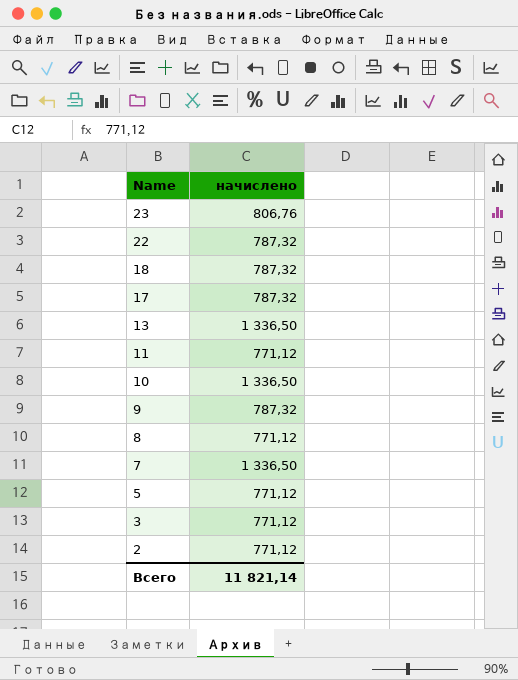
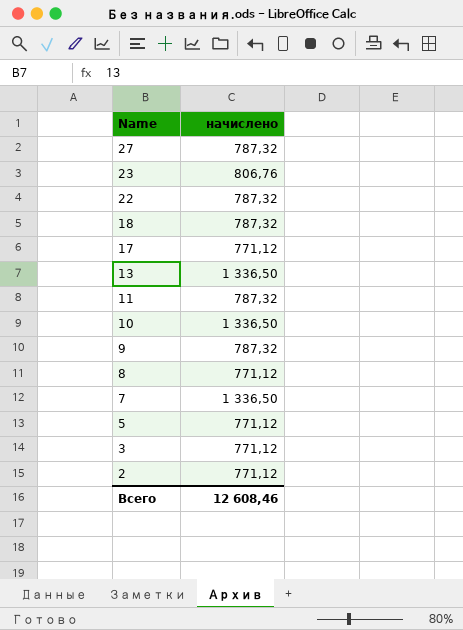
row 27: none -> 787,32
17 | начислено: 787,32 -> 771,12
11 | начислено: 771,12 -> 787,32
Всего | начислено: 11 821,14 -> 12 608,46

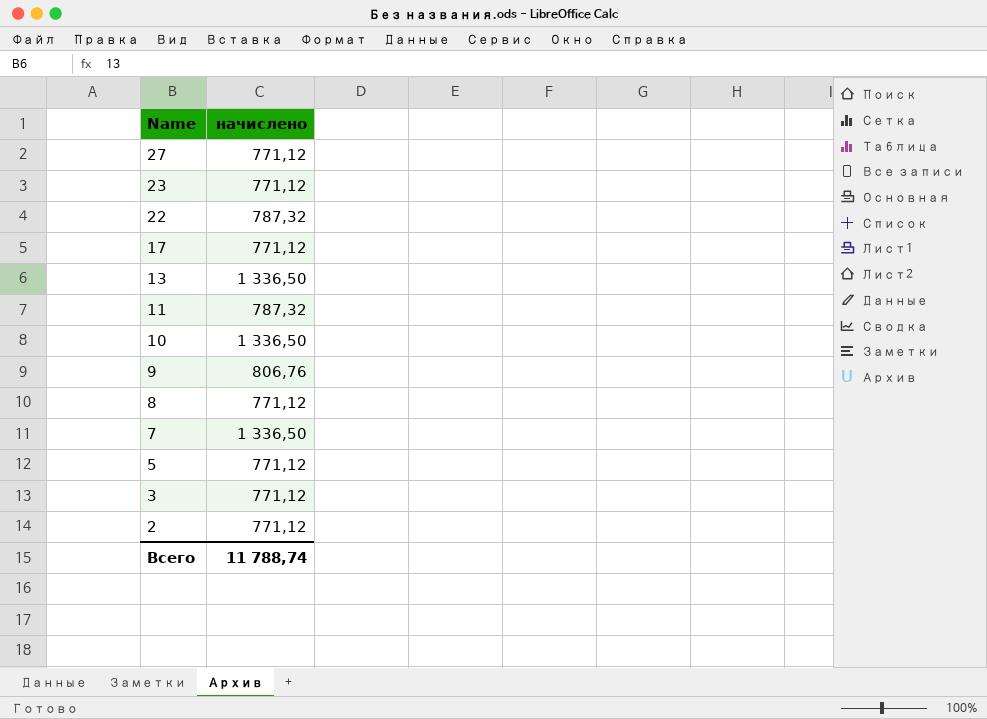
row 18: 787,32 -> none
27 | начислено: 787,32 -> 771,12
23 | начислено: 806,76 -> 771,12
9 | начислено: 787,32 -> 806,76
Всего | начислено: 12 608,46 -> 11 788,74

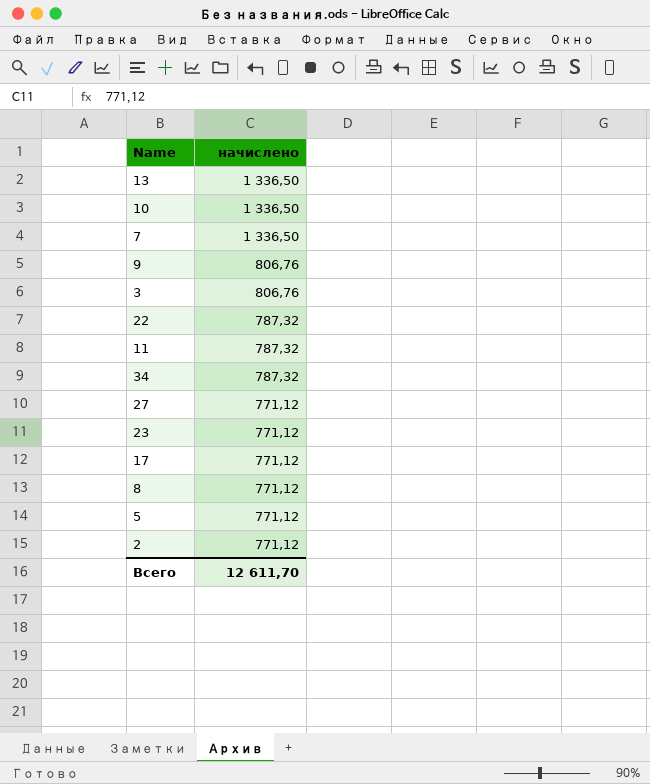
row order: Name descending -> начислено descending
3 | начислено: 771,12 -> 806,76
row 34: none -> 787,32
Всего | начислено: 11 788,74 -> 12 611,70

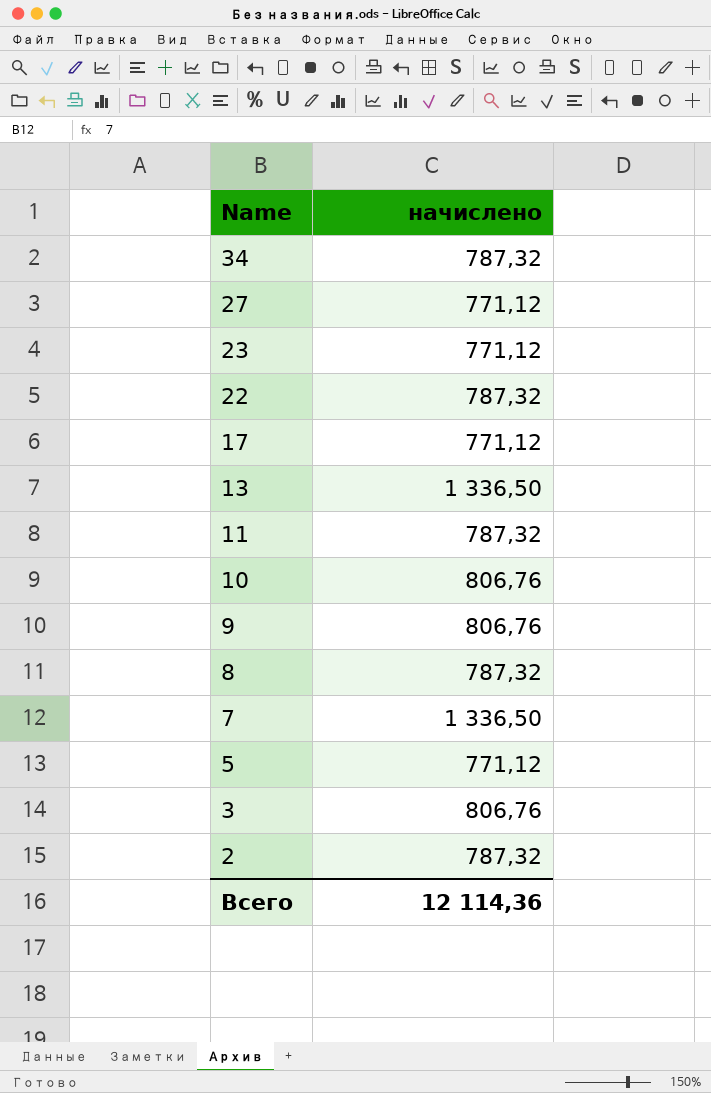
row order: начислено descending -> Name descending
10 | начислено: 1 336,50 -> 806,76
8 | начислено: 771,12 -> 787,32
2 | начислено: 771,12 -> 787,32
Всего | начислено: 12 611,70 -> 12 114,36

